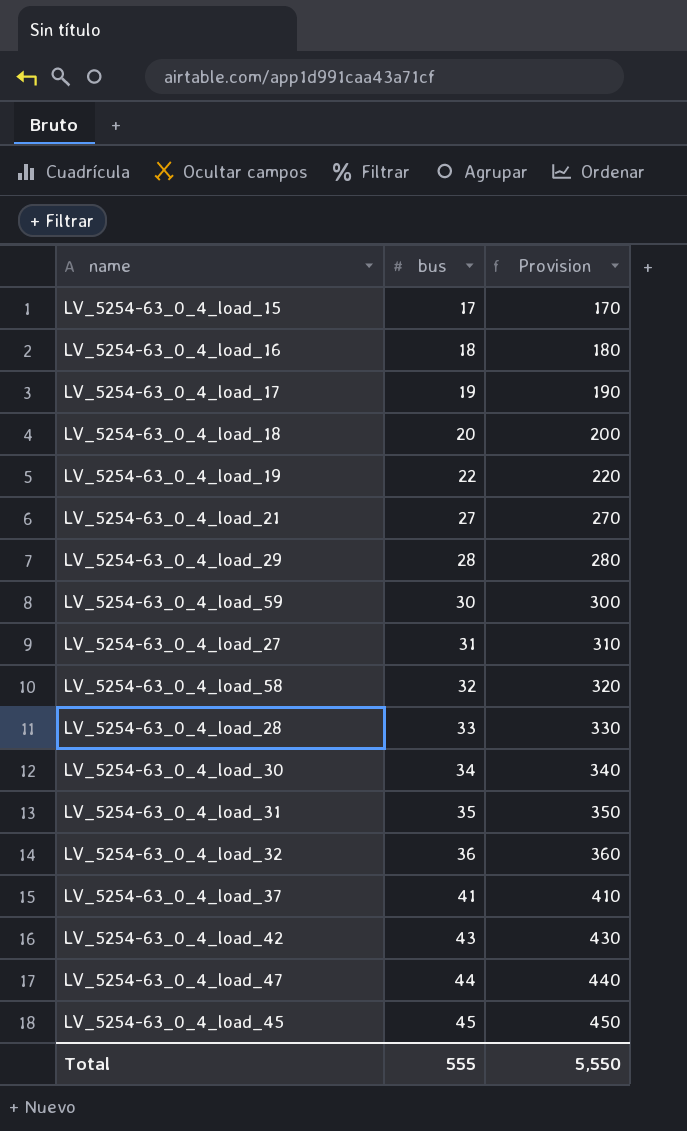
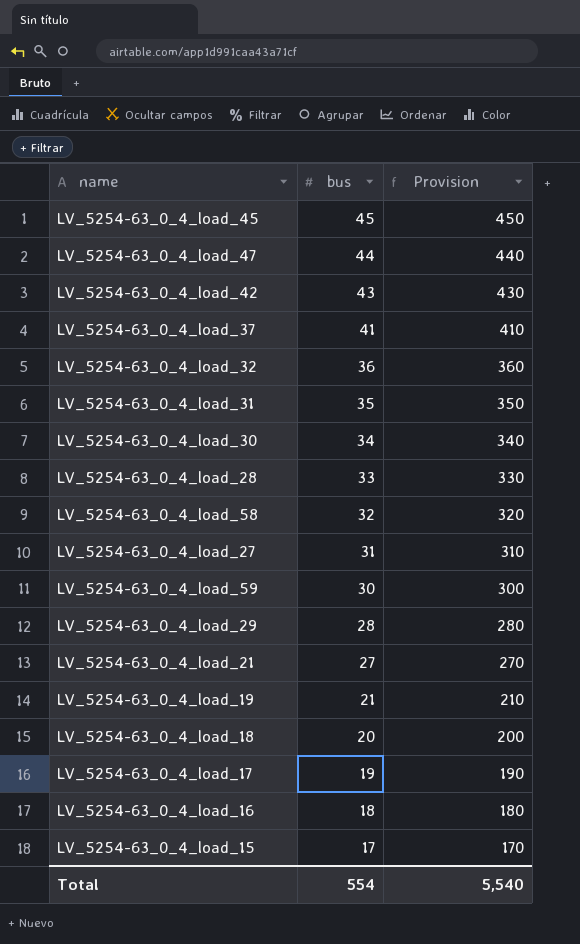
row order: bus ascending -> bus descending
LV_5254-63_0_4_load_19 | bus: 22 -> 21
LV_5254-63_0_4_load_19 | Provision: 220 -> 210
Total | bus: 555 -> 554
Total | Provision: 5,550 -> 5,540

